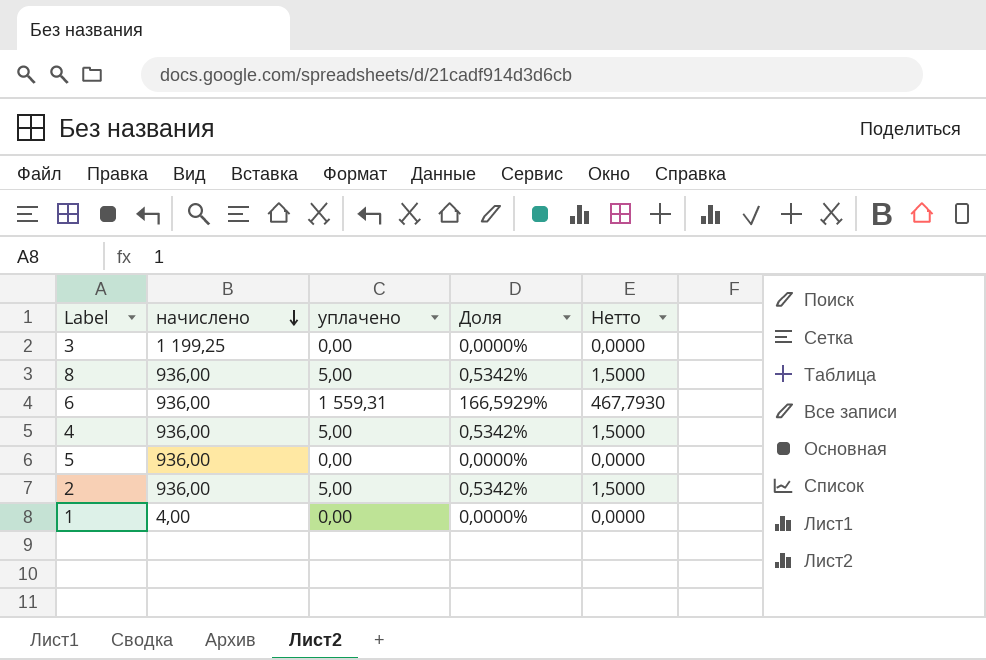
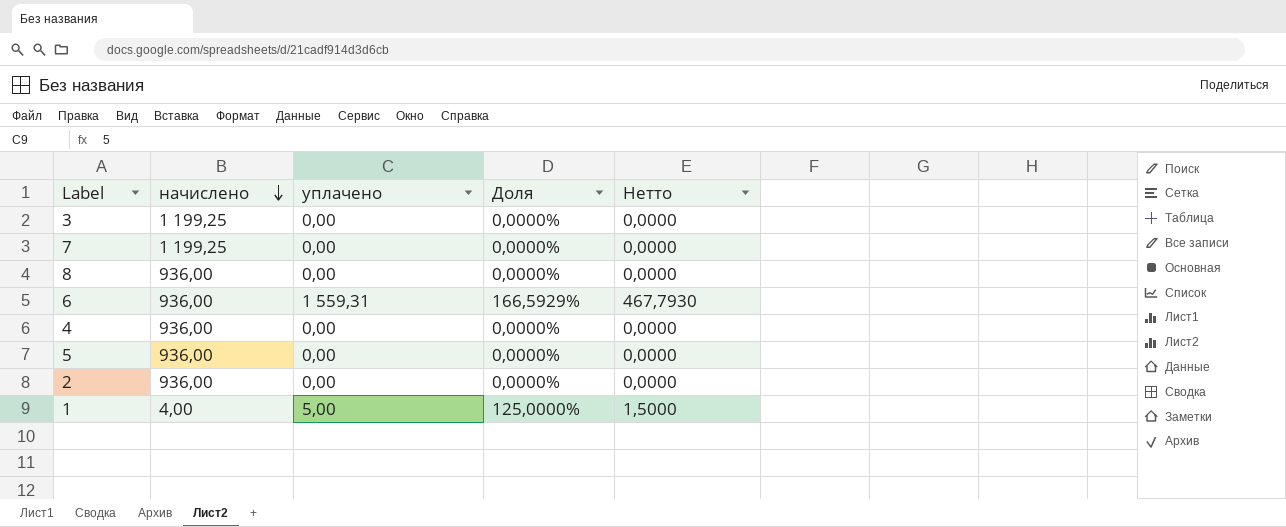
row 7: none -> 1 199,25 | 0,00 | 0,0000% | 0,0000
8 | уплачено: 5,00 -> 0,00
8 | Доля: 0,5342% -> 0,0000%
8 | Нетто: 1,5000 -> 0,0000
4 | уплачено: 5,00 -> 0,00
4 | Доля: 0,5342% -> 0,0000%
4 | Нетто: 1,5000 -> 0,0000
2 | уплачено: 5,00 -> 0,00
2 | Доля: 0,5342% -> 0,0000%
2 | Нетто: 1,5000 -> 0,0000
1 | уплачено: 0,00 -> 5,00
1 | Доля: 0,0000% -> 125,0000%
1 | Нетто: 0,0000 -> 1,5000

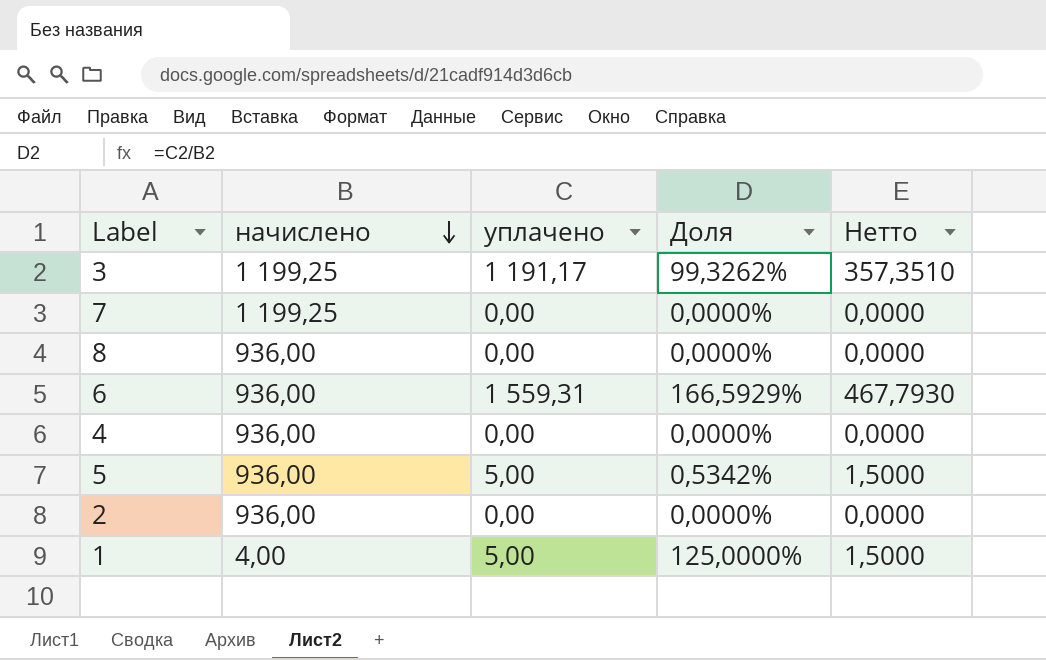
3 | уплачено: 0,00 -> 1 191,17
3 | Доля: 0,0000% -> 99,3262%
3 | Нетто: 0,0000 -> 357,3510
5 | уплачено: 0,00 -> 5,00
5 | Доля: 0,0000% -> 0,5342%
5 | Нетто: 0,0000 -> 1,5000

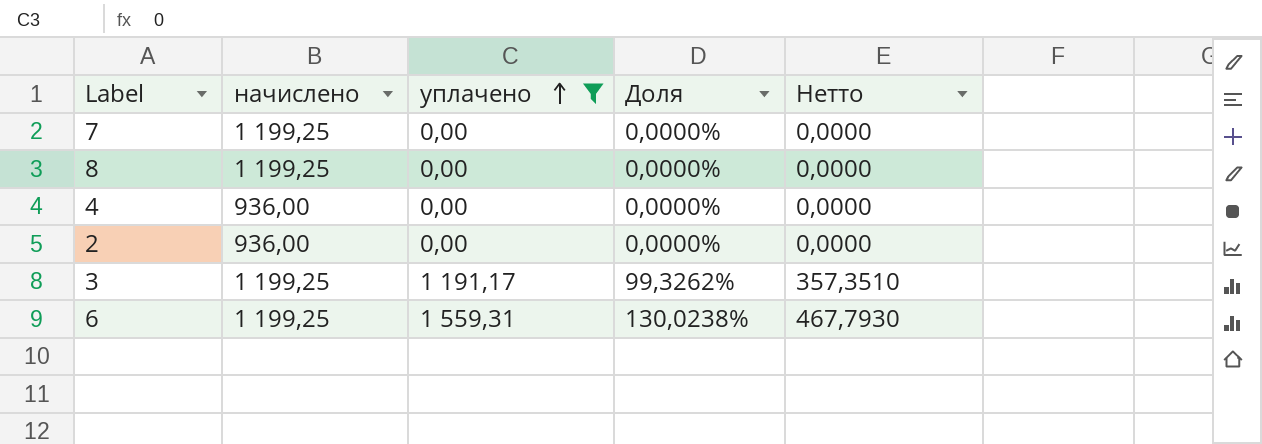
filter: none -> уплачено != 5,00
row order: начислено descending -> уплачено ascending
8 | начислено: 936,00 -> 1 199,25
6 | начислено: 936,00 -> 1 199,25
6 | Доля: 166,5929% -> 130,0238%

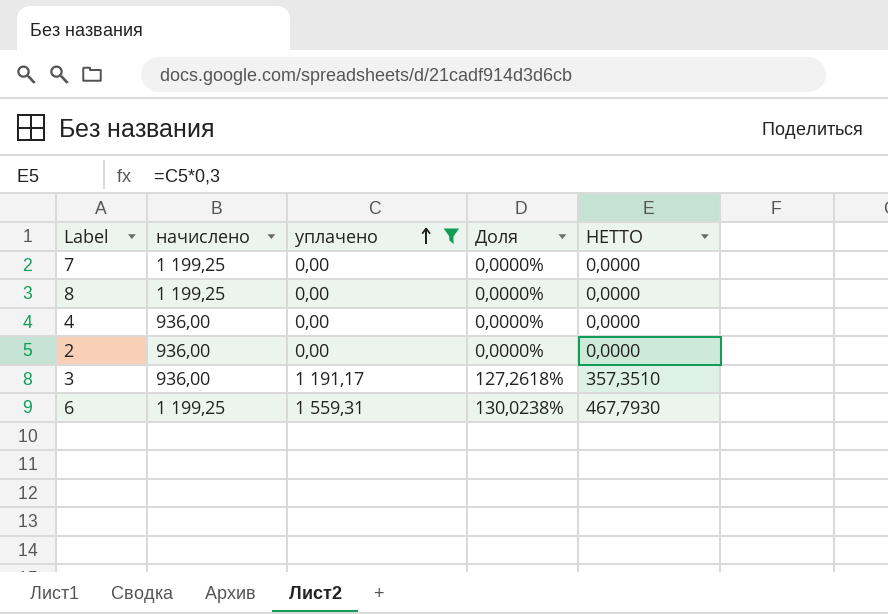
column name: Нетто -> НЕТТО
3 | начислено: 1 199,25 -> 936,00
3 | Доля: 99,3262% -> 127,2618%

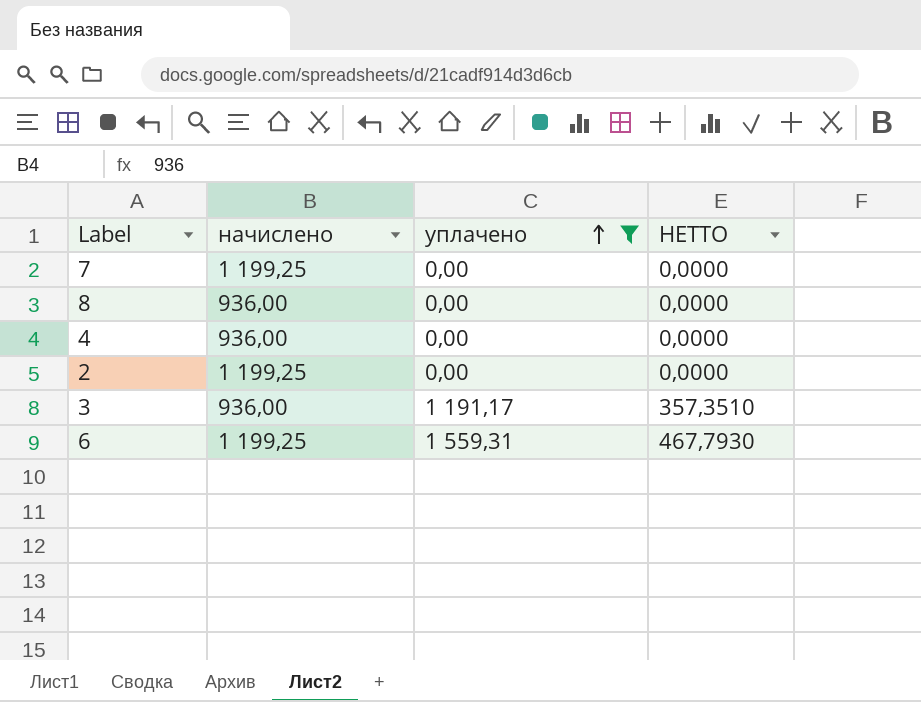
column Доля | formula: [уплачено] / [начислено] -> none
8 | начислено: 1 199,25 -> 936,00
2 | начислено: 936,00 -> 1 199,25

